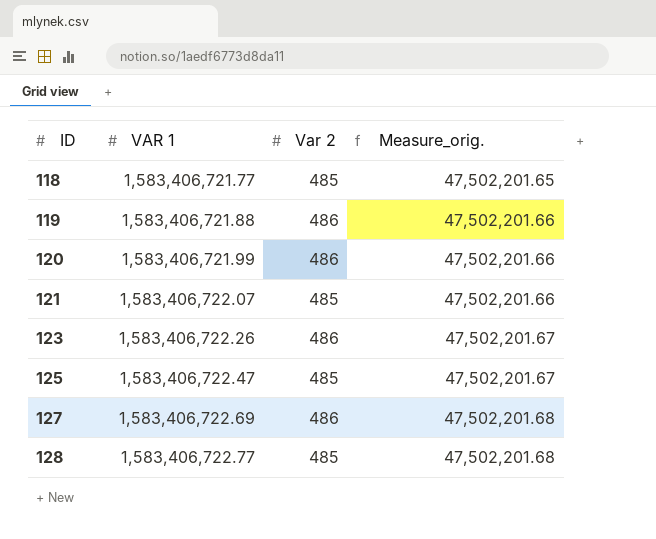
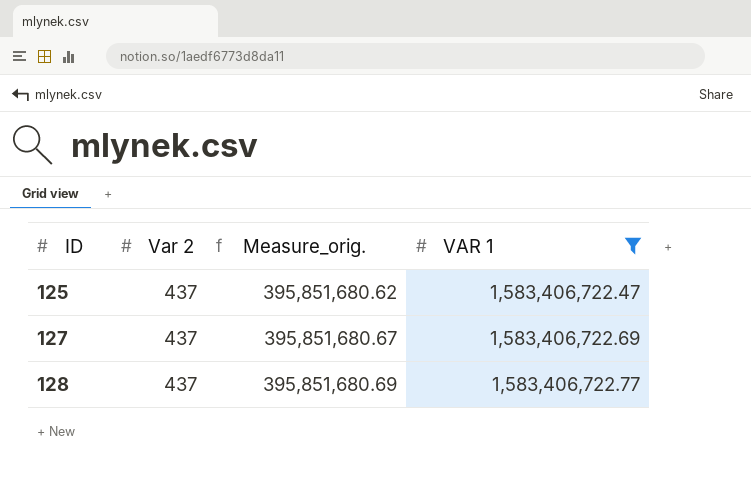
filter: none -> VAR 1 >= 1,583,406,722.47
column Measure_orig. | formula: [VAR 1] * 0.03 -> [VAR 1] * 0.25
column VAR 1 | position: 2 -> 4
125 | Var 2: 485 -> 437
127 | Var 2: 486 -> 437
128 | Var 2: 485 -> 437

